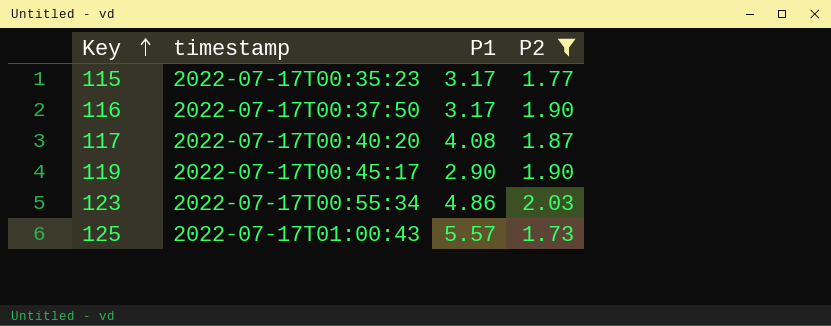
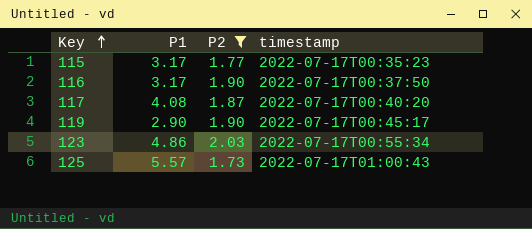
column timestamp | position: 2 -> 4

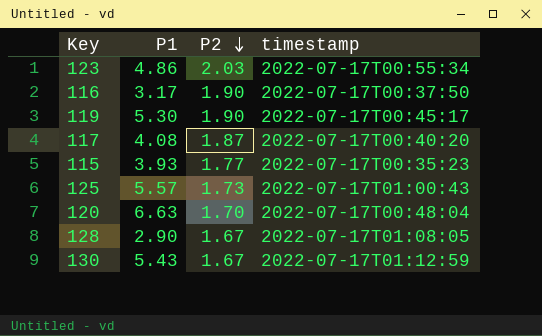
filter: P2 >= 1.73 -> none
row order: Key ascending -> P2 descending
119 | P1: 2.90 -> 5.30
115 | P1: 3.17 -> 3.93

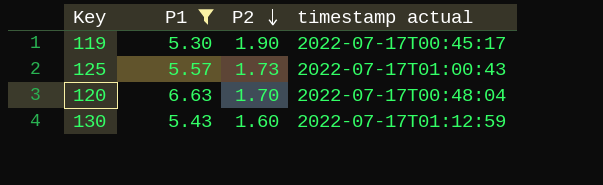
filter: none -> P1 >= 5.30
column name: timestamp -> timestamp actual
130 | P2: 1.67 -> 1.60

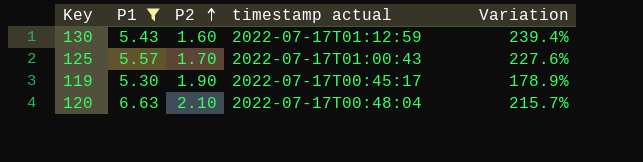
row order: P2 descending -> P2 ascending
column Variation | formula: none -> ([P1] - [P2]) / [P2]
125 | P2: 1.73 -> 1.70
120 | P2: 1.70 -> 2.10

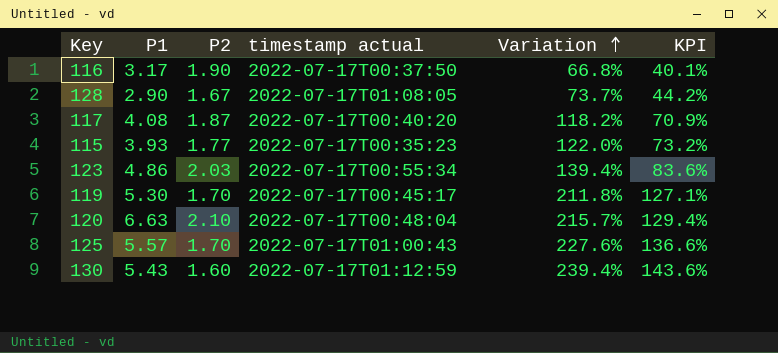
filter: P1 >= 5.30 -> none
row order: P2 ascending -> Variation ascending
column KPI | formula: none -> [Variation] * 0.6
119 | P2: 1.90 -> 1.70
119 | Variation: 178.9% -> 211.8%

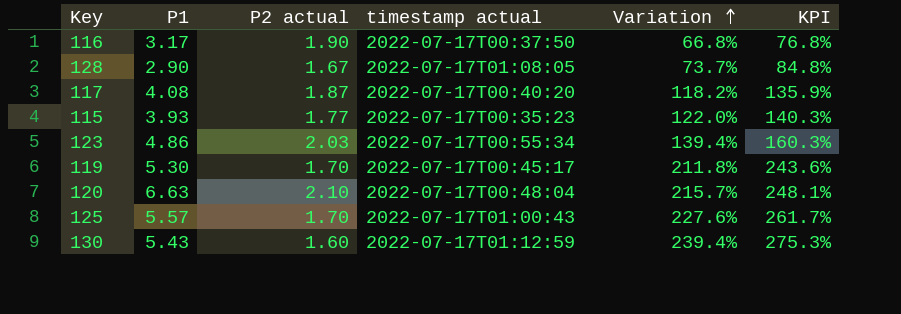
column name: P2 -> P2 actual
column KPI | formula: [Variation] * 0.6 -> [Variation] * 1.15

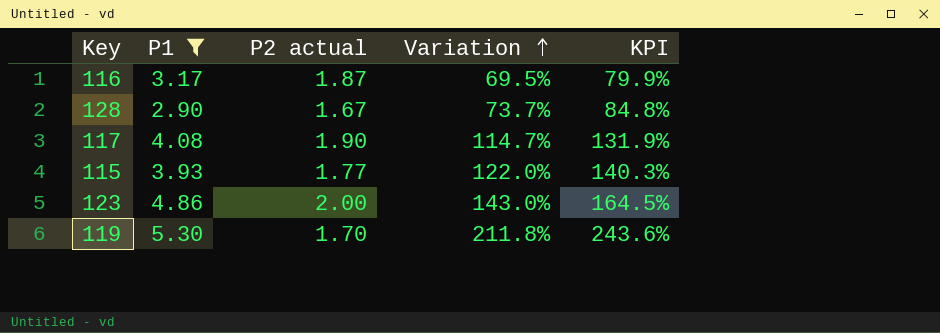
filter: none -> P1 <= 5.30
column timestamp actual | position: 4 -> none
116 | P2 actual: 1.90 -> 1.87
116 | Variation: 66.8% -> 69.5%
116 | KPI: 76.8% -> 79.9%
117 | P2 actual: 1.87 -> 1.90
117 | Variation: 118.2% -> 114.7%
117 | KPI: 135.9% -> 131.9%
123 | P2 actual: 2.03 -> 2.00
123 | Variation: 139.4% -> 143.0%
123 | KPI: 160.3% -> 164.5%

